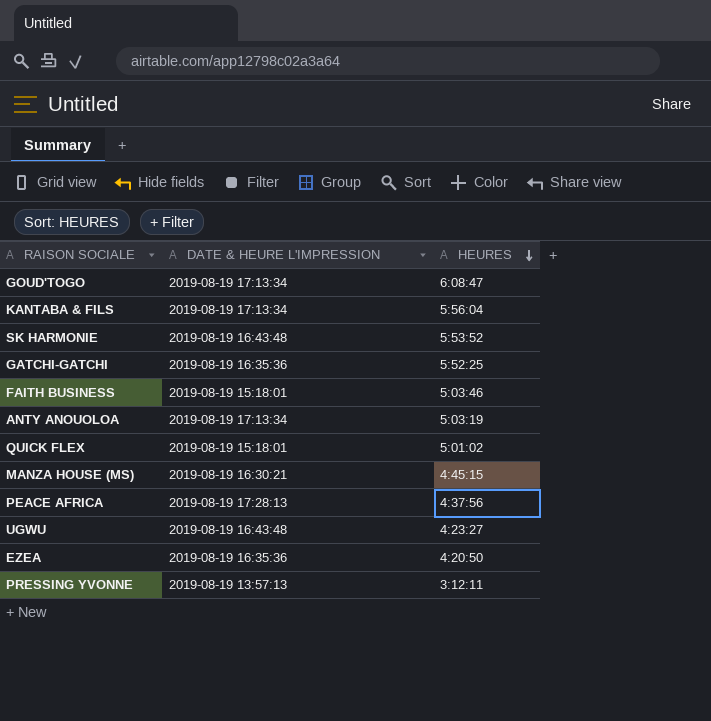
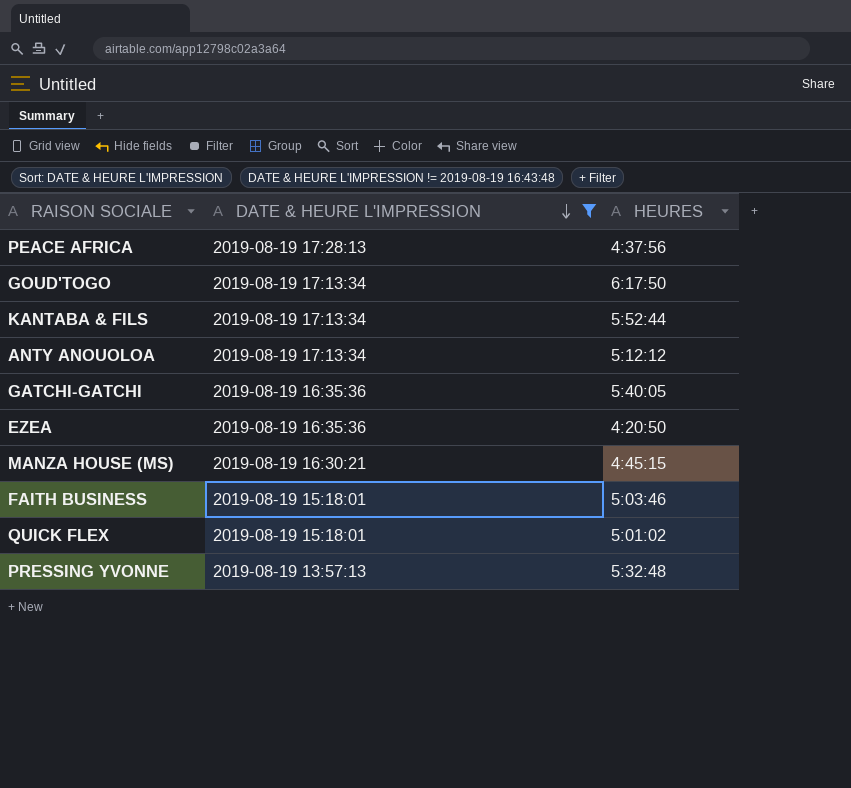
filter: none -> DATE & HEURE L'IMPRESSION != 2019-08-19 16:43:48
row order: HEURES descending -> DATE & HEURE L'IMPRESSION descending
GOUD'TOGO | HEURES: 6:08:47 -> 6:17:50
KANTABA & FILS | HEURES: 5:56:04 -> 5:52:44
ANTY ANOUOLOA | HEURES: 5:03:19 -> 5:12:12
GATCHI-GATCHI | HEURES: 5:52:25 -> 5:40:05
PRESSING YVONNE | HEURES: 3:12:11 -> 5:32:48

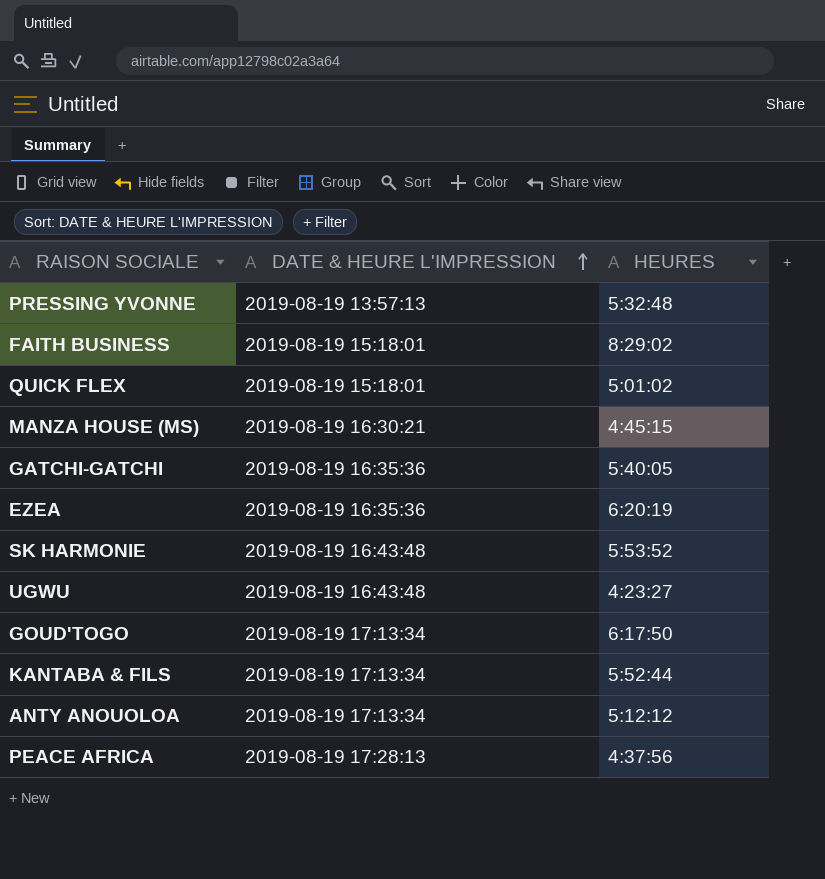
filter: DATE & HEURE L'IMPRESSION != 2019-08-19 16:43:48 -> none
row order: DATE & HEURE L'IMPRESSION descending -> DATE & HEURE L'IMPRESSION ascending
FAITH BUSINESS | HEURES: 5:03:46 -> 8:29:02
EZEA | HEURES: 4:20:50 -> 6:20:19

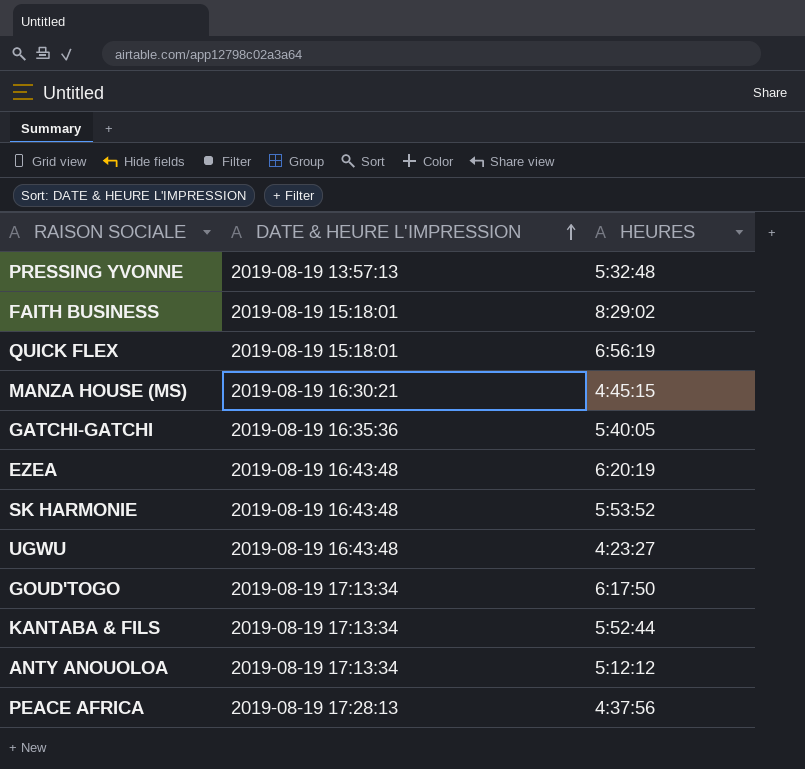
QUICK FLEX | HEURES: 5:01:02 -> 6:56:19
EZEA | DATE & HEURE L'IMPRESSION: 2019-08-19 16:35:36 -> 2019-08-19 16:43:48

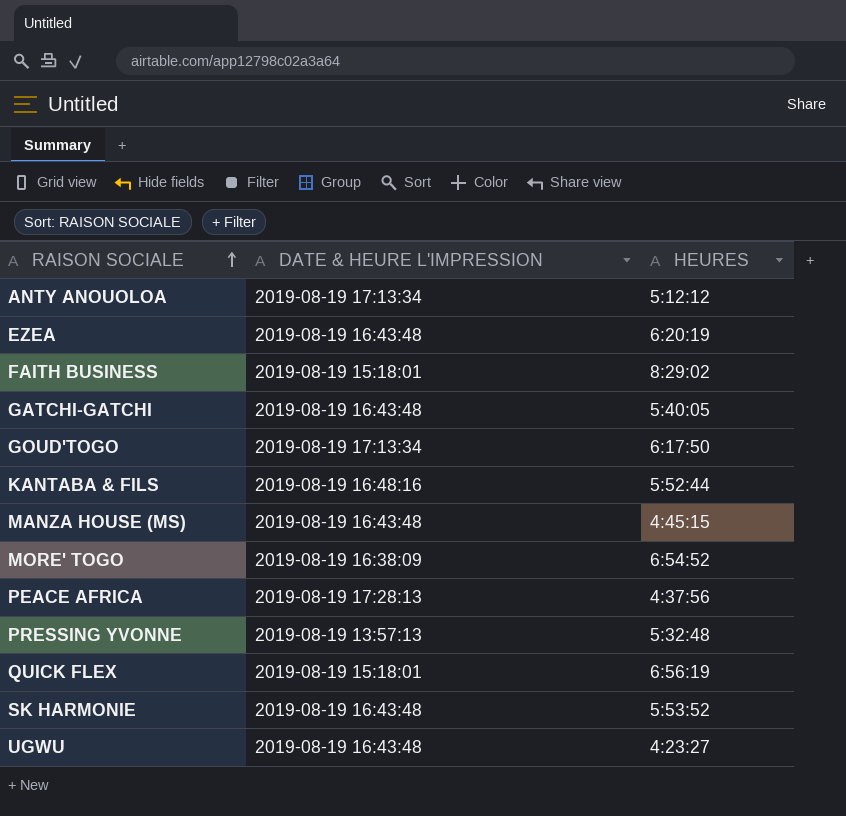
row order: DATE & HEURE L'IMPRESSION ascending -> RAISON SOCIALE ascending
GATCHI-GATCHI | DATE & HEURE L'IMPRESSION: 2019-08-19 16:35:36 -> 2019-08-19 16:43:48
KANTABA & FILS | DATE & HEURE L'IMPRESSION: 2019-08-19 17:13:34 -> 2019-08-19 16:48:16
MANZA HOUSE (MS) | DATE & HEURE L'IMPRESSION: 2019-08-19 16:30:21 -> 2019-08-19 16:43:48
row MORE' TOGO: none -> 2019-08-19 16:38:09 | 6:54:52

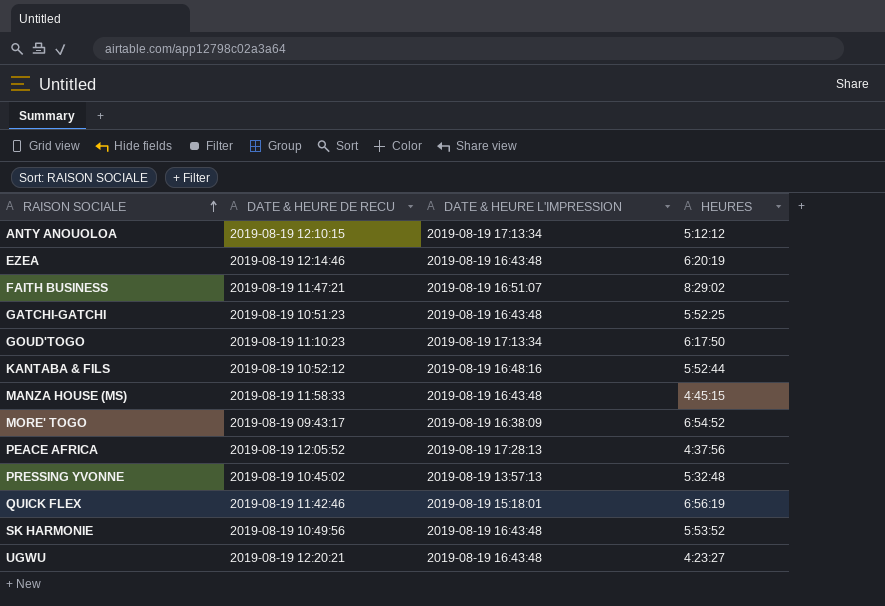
column DATE & HEURE DE RECU | position: none -> 2
FAITH BUSINESS | DATE & HEURE L'IMPRESSION: 2019-08-19 15:18:01 -> 2019-08-19 16:51:07
GATCHI-GATCHI | HEURES: 5:40:05 -> 5:52:25

